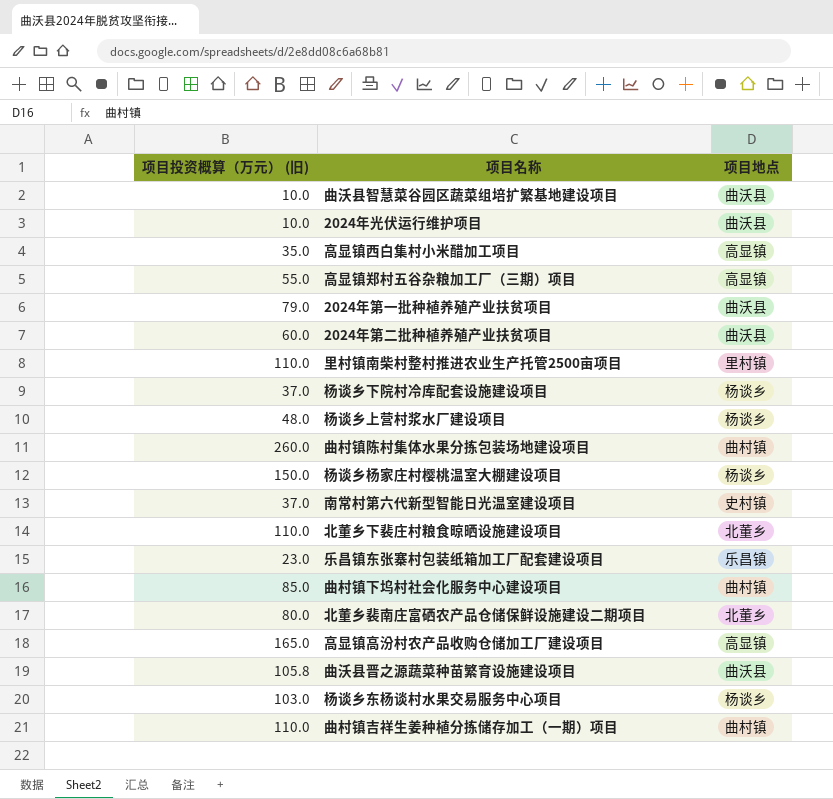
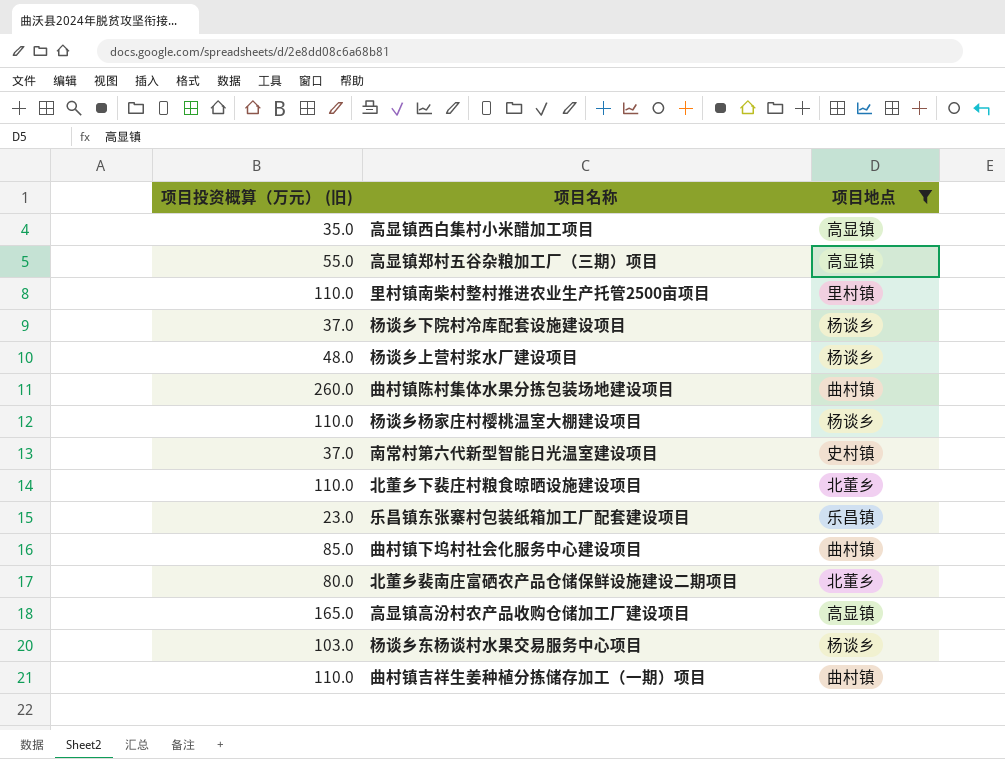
filter: none -> 项目地点 != 曲沃县
杨谈乡杨家庄村樱桃温室大棚建设项目 | 项目投资概算（万元） (旧): 150.0 -> 110.0

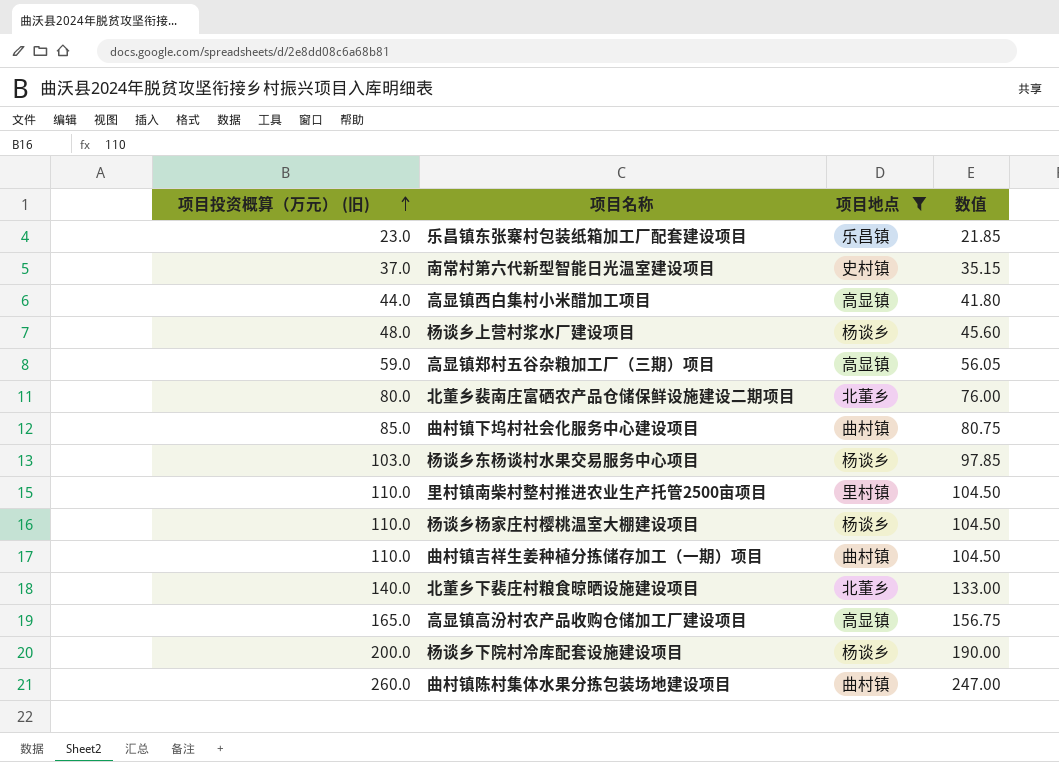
row order: none -> 项目投资概算（万元） (旧) ascending
column 数值 | formula: none -> [项目投资概算（万元） (旧)] * 0.95
高显镇西白集村小米醋加工项目 | 项目投资概算（万元） (旧): 35.0 -> 44.0
高显镇郑村五谷杂粮加工厂（三期）项目 | 项目投资概算（万元） (旧): 55.0 -> 59.0
北董乡下裴庄村粮食晾晒设施建设项目 | 项目投资概算（万元） (旧): 110.0 -> 140.0
杨谈乡下院村冷库配套设施建设项目 | 项目投资概算（万元） (旧): 37.0 -> 200.0

